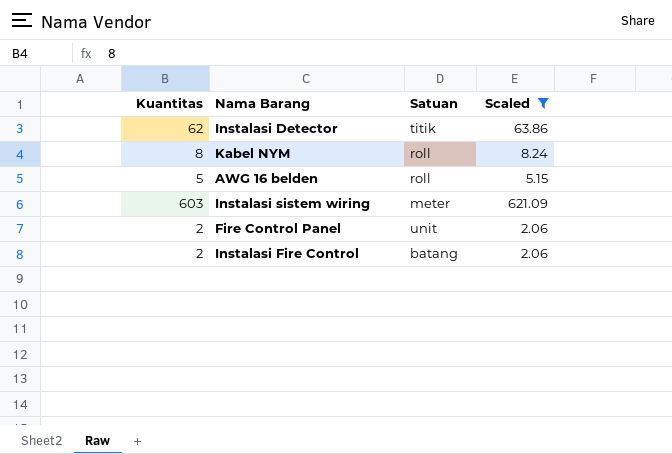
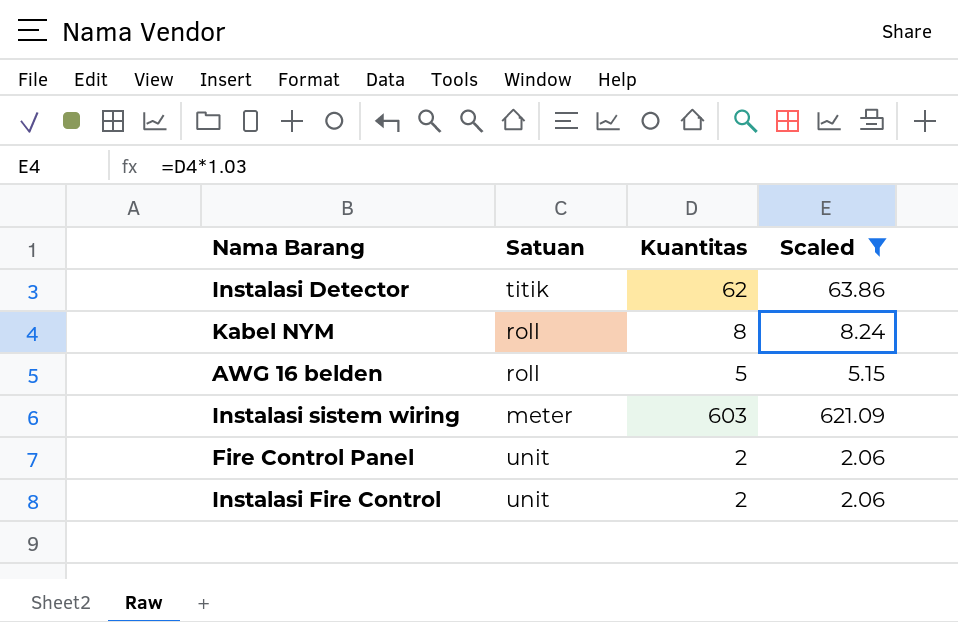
column Kuantitas | position: 1 -> 3
Instalasi Fire Control | Satuan: batang -> unit

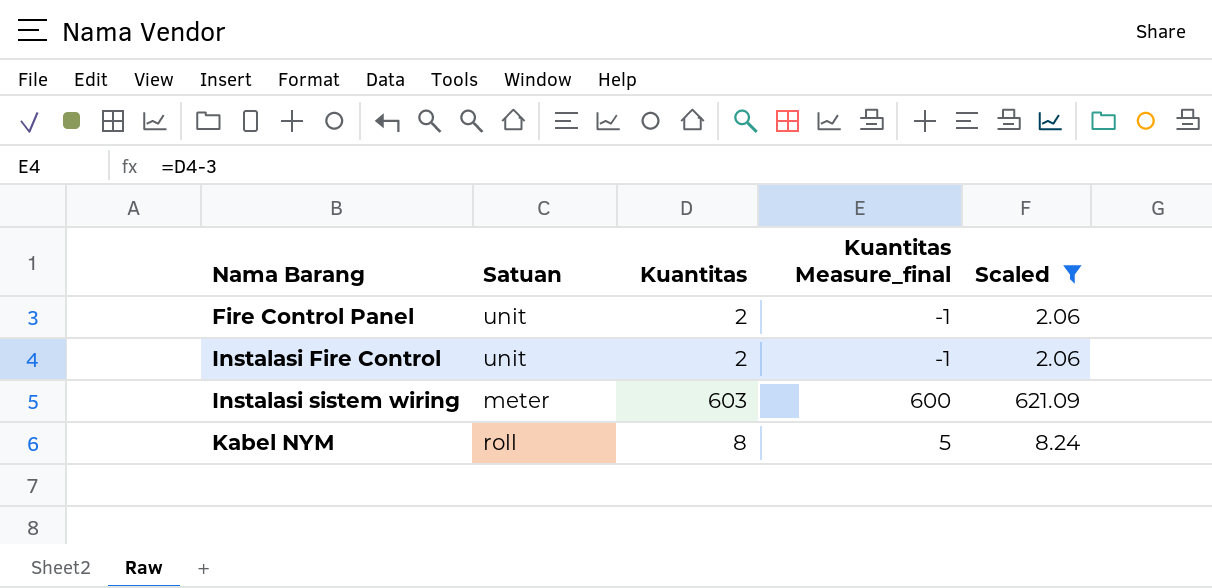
row order: none -> Nama Barang ascending
column Kuantitas Measure_final | formula: none -> [Kuantitas] - 3
row Instalasi Detector: titik | 62 | 63.86 -> none
row AWG 16 belden: roll | 5 | 5.15 -> none

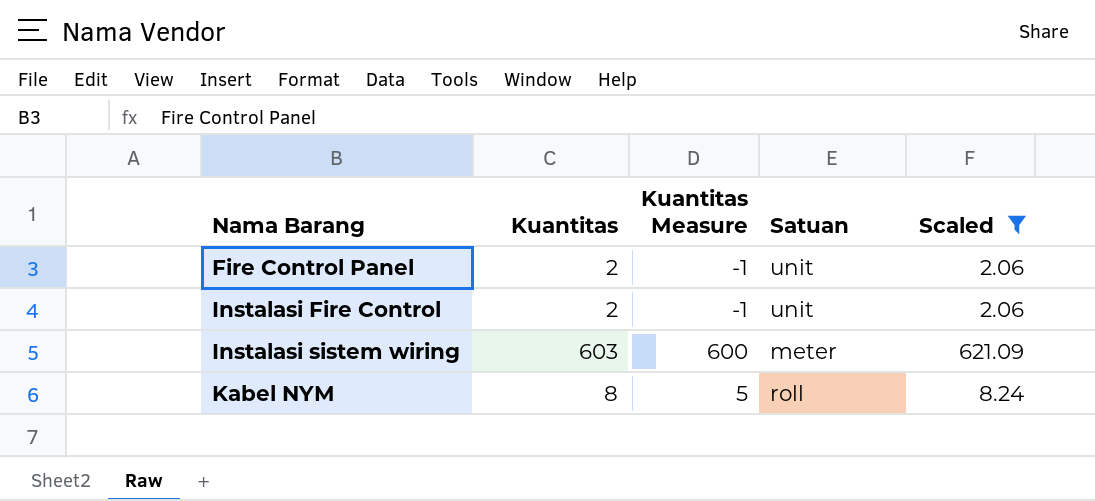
column name: Kuantitas Measure_final -> Kuantitas Measure
column Satuan | position: 2 -> 4

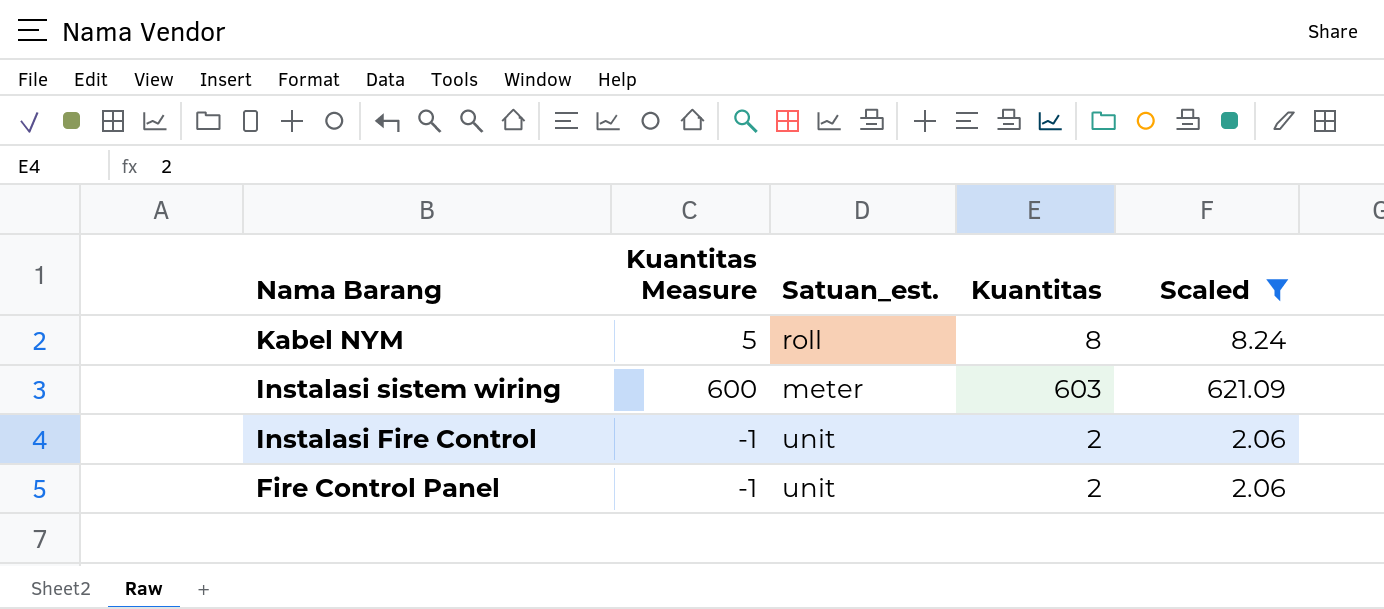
row order: Nama Barang ascending -> Nama Barang descending
column name: Satuan -> Satuan_est.
column Kuantitas | position: 2 -> 4

